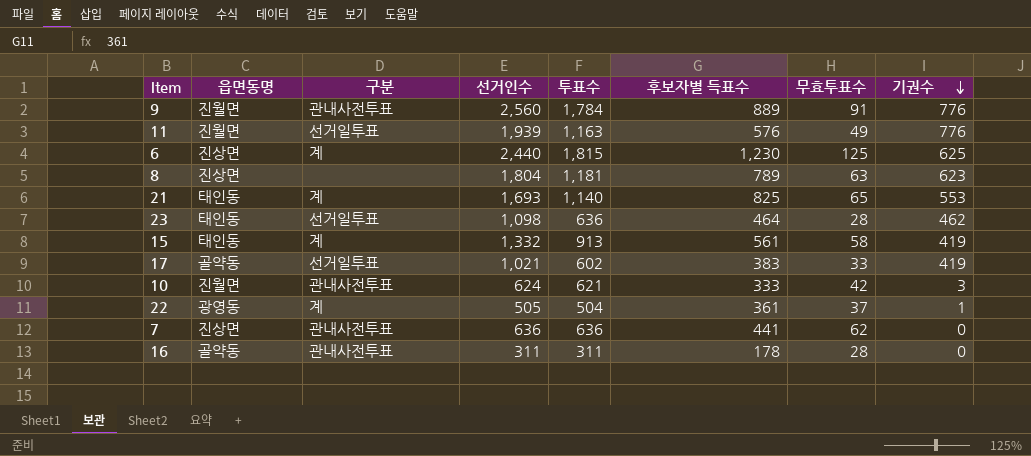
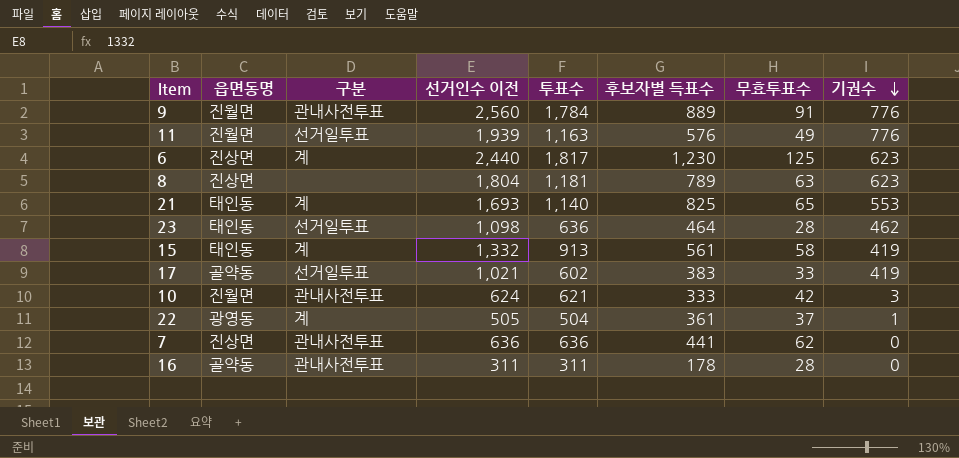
column name: 선거인수 -> 선거인수 이전
6 | 투표수: 1,815 -> 1,817
6 | 기권수: 625 -> 623

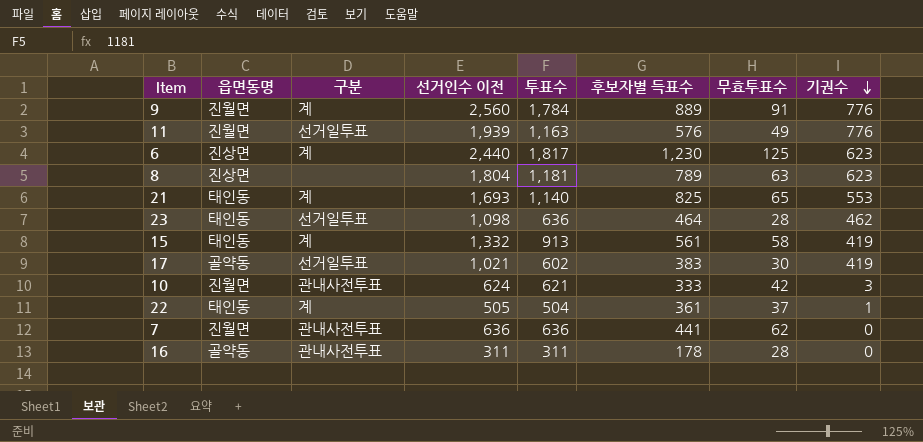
9 | 구분: 관내사전투표 -> 계
17 | 무효투표수: 33 -> 30
22 | 읍면동명: 광영동 -> 태인동
7 | 읍면동명: 진상면 -> 진월면

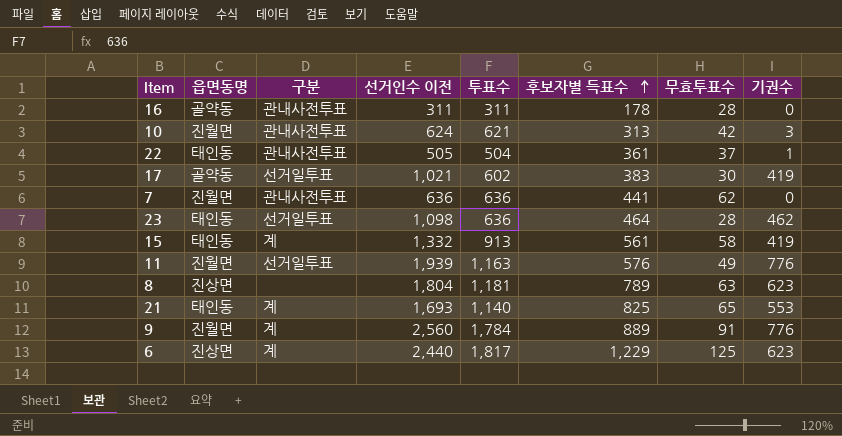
row order: 기권수 descending -> 후보자별 득표수 ascending
10 | 후보자별 득표수: 333 -> 313
22 | 구분: 계 -> 관내사전투표
6 | 후보자별 득표수: 1,230 -> 1,229

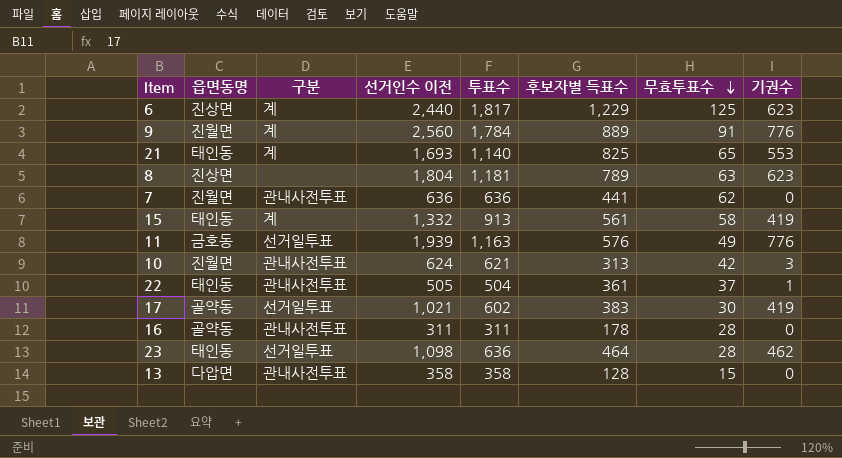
row order: 후보자별 득표수 ascending -> 무효투표수 descending
11 | 읍면동명: 진월면 -> 금호동
row 13: none -> 다압면 | 관내사전투표 | 358 | 358 | 128 | 15 | 0

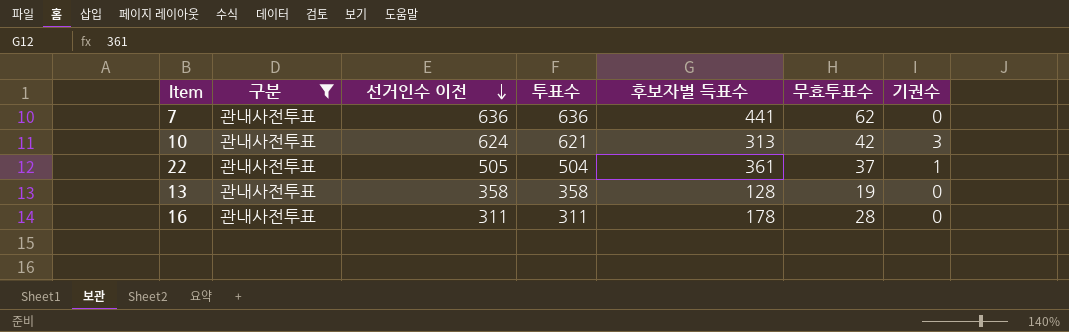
filter: none -> 구분 = 관내사전투표
row order: 무효투표수 descending -> 선거인수 이전 descending
column 읍면동명 | position: 2 -> none
13 | 무효투표수: 15 -> 19

